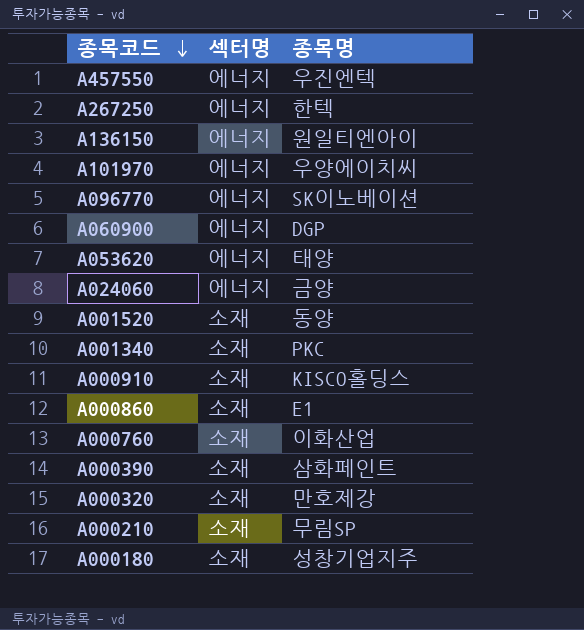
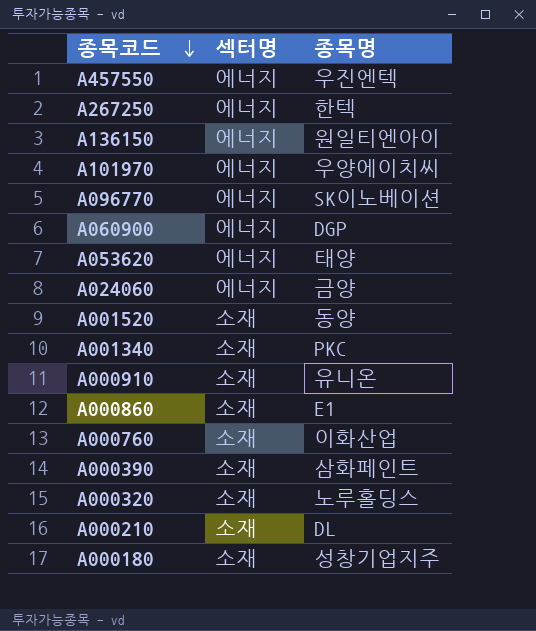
A000910 | 종목명: KISCO홀딩스 -> 유니온
A000320 | 종목명: 만호제강 -> 노루홀딩스
A000210 | 종목명: 무림SP -> DL

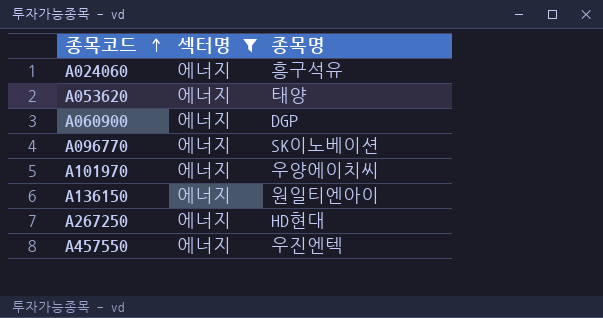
filter: none -> 섹터명 = 에너지
row order: 종목코드 descending -> 종목코드 ascending
A024060 | 종목명: 금양 -> 흥구석유
A267250 | 종목명: 한텍 -> HD현대

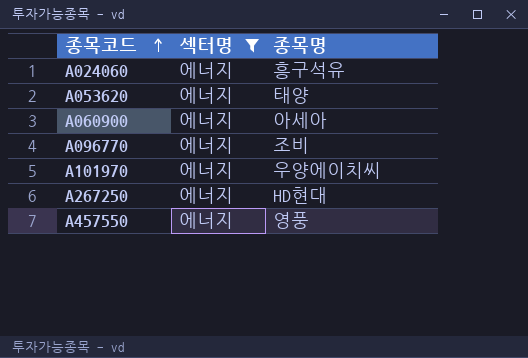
row A136150: 에너지 | 원일티엔아이 -> none
A060900 | 종목명: DGP -> 아세아
A096770 | 종목명: SK이노베이션 -> 조비
A457550 | 종목명: 우진엔텍 -> 영풍

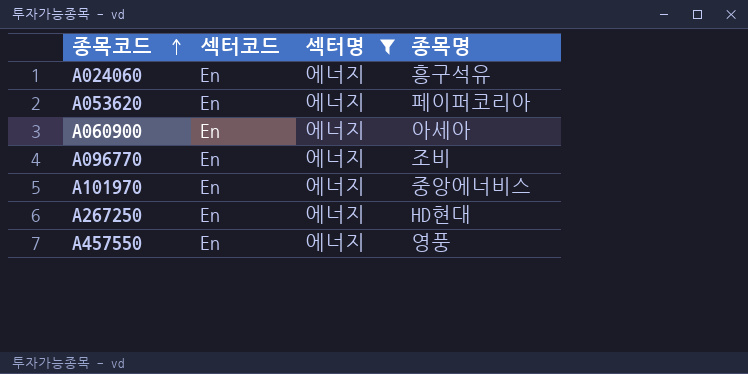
column 섹터코드 | position: none -> 2
A053620 | 종목명: 태양 -> 페이퍼코리아
A101970 | 종목명: 우양에이치씨 -> 중앙에너비스

